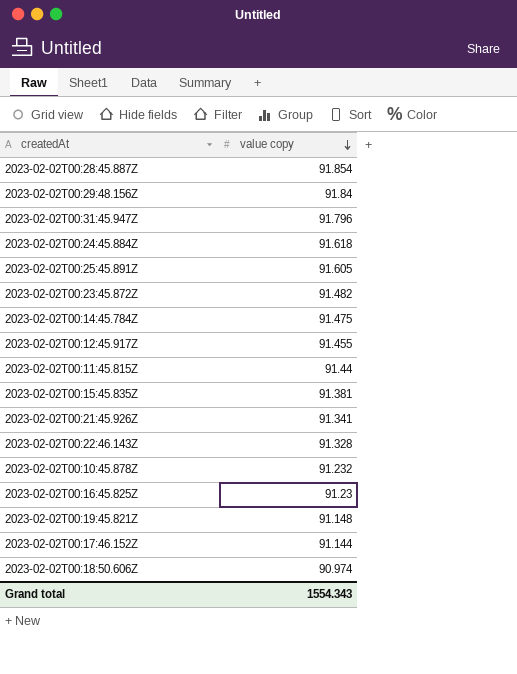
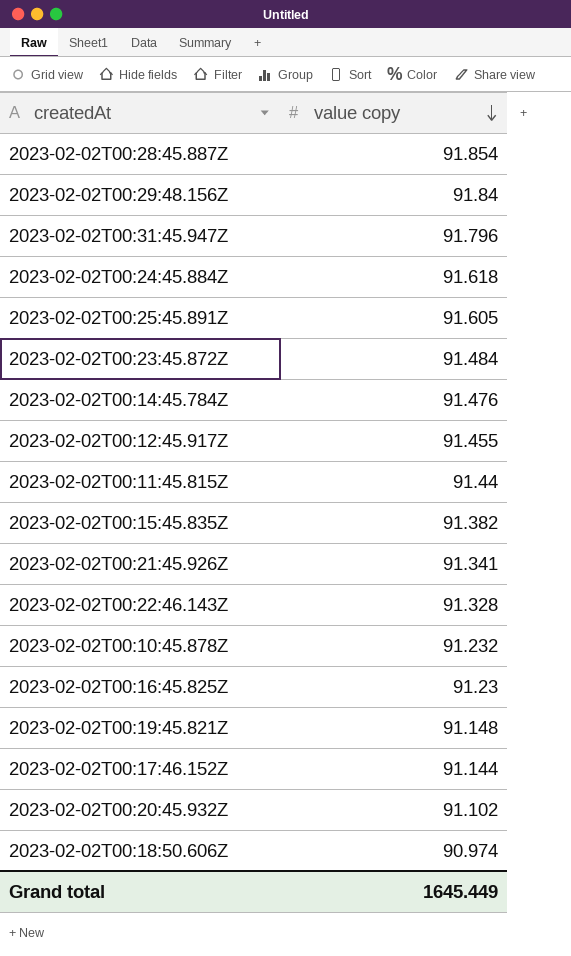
2023-02-02T00:23:45.872Z | value copy: 91.482 -> 91.484
2023-02-02T00:14:45.784Z | value copy: 91.475 -> 91.476
2023-02-02T00:15:45.835Z | value copy: 91.381 -> 91.382
row 2023-02-02T00:20:45.932Z: none -> 91.102
Grand total | value copy: 1554.343 -> 1645.449

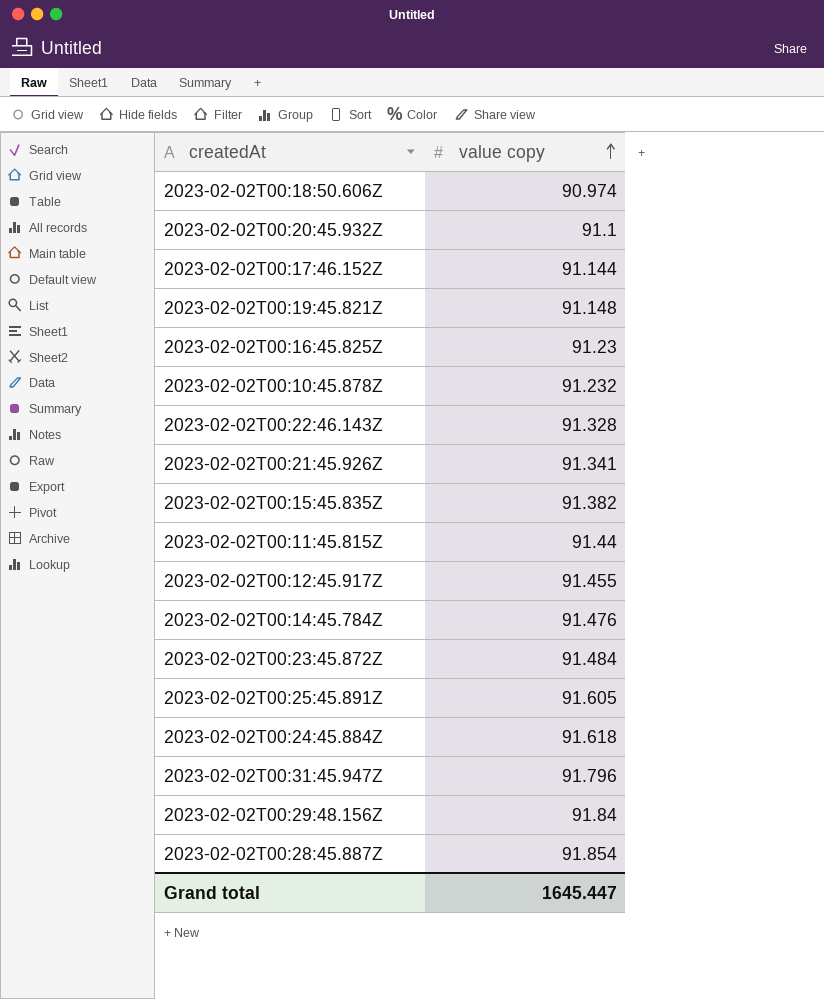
row order: value copy descending -> value copy ascending
2023-02-02T00:20:45.932Z | value copy: 91.102 -> 91.1
Grand total | value copy: 1645.449 -> 1645.447

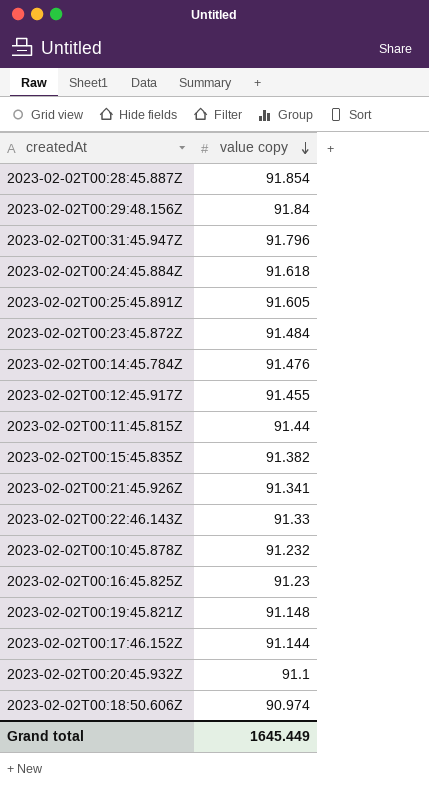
row order: value copy ascending -> value copy descending
2023-02-02T00:22:46.143Z | value copy: 91.328 -> 91.33
Grand total | value copy: 1645.447 -> 1645.449

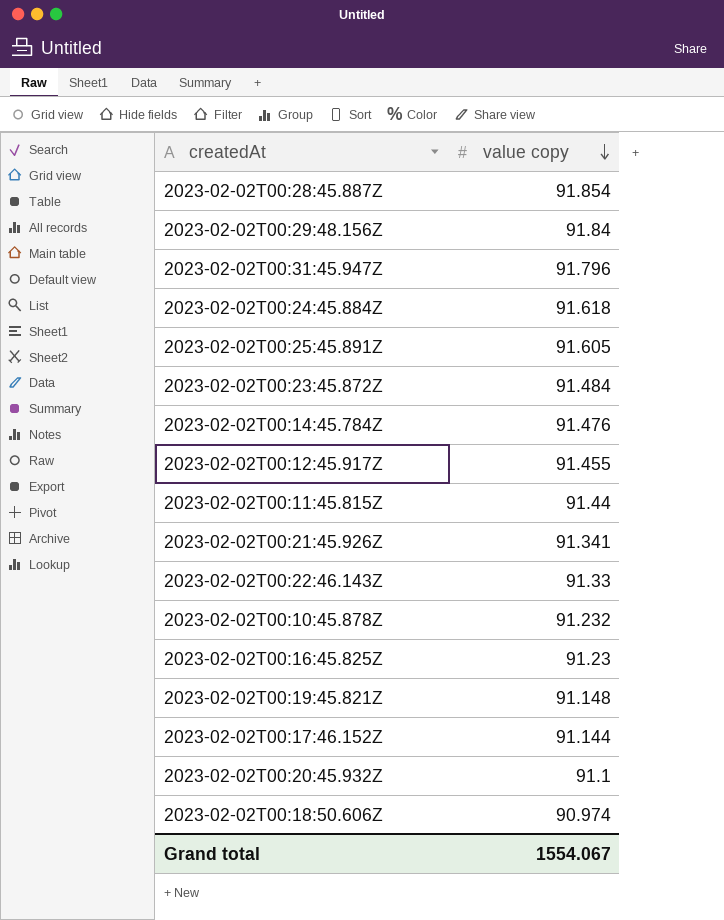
row 2023-02-02T00:15:45.835Z: 91.382 -> none
Grand total | value copy: 1645.449 -> 1554.067

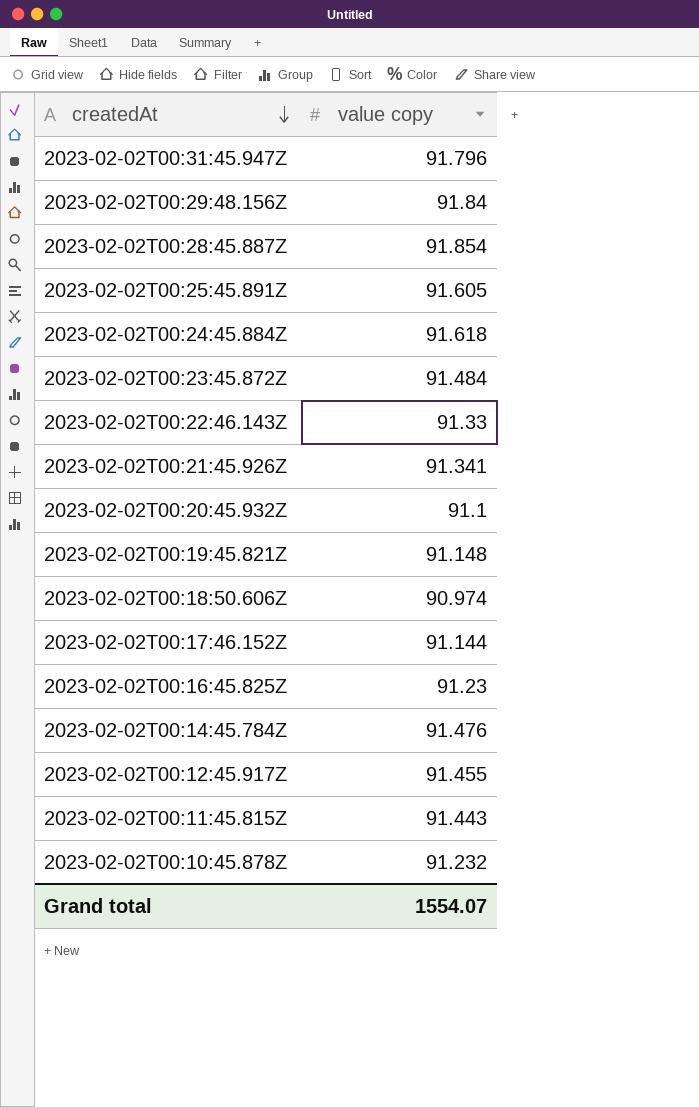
row order: value copy descending -> createdAt descending
2023-02-02T00:11:45.815Z | value copy: 91.44 -> 91.443
Grand total | value copy: 1554.067 -> 1554.07

